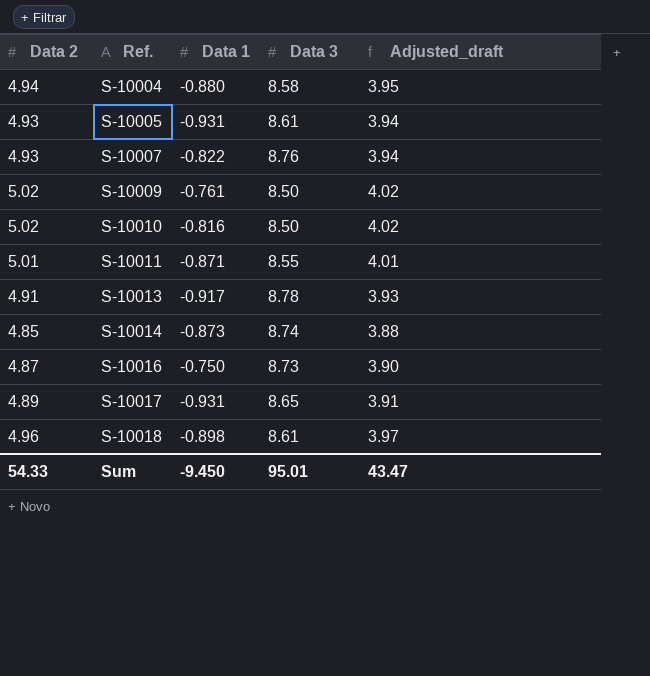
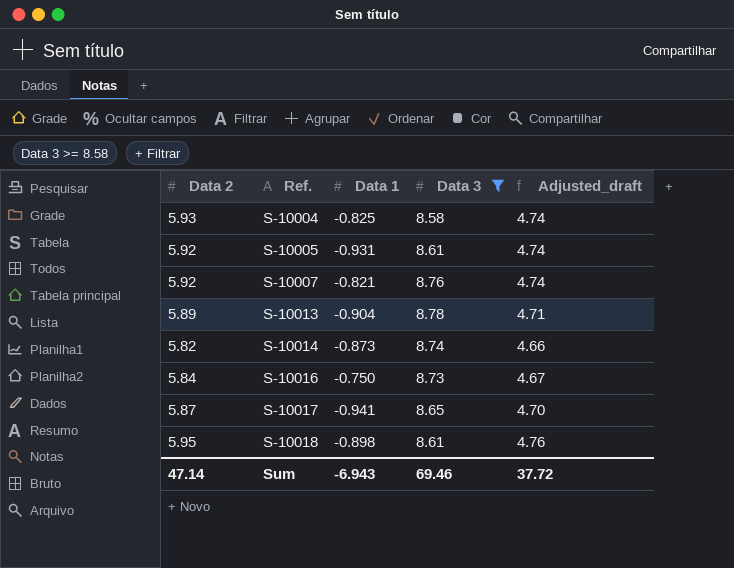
filter: none -> Data 3 >= 8.58
S-10004 | Data 2: 4.94 -> 5.93
S-10004 | Data 1: -0.880 -> -0.825
S-10004 | Adjusted_draft: 3.95 -> 4.74
S-10005 | Data 2: 4.93 -> 5.92
S-10005 | Adjusted_draft: 3.94 -> 4.74
S-10007 | Data 2: 4.93 -> 5.92
S-10007 | Data 1: -0.822 -> -0.821
S-10007 | Adjusted_draft: 3.94 -> 4.74
S-10013 | Data 2: 4.91 -> 5.89
S-10013 | Data 1: -0.917 -> -0.904
S-10013 | Adjusted_draft: 3.93 -> 4.71
S-10014 | Data 2: 4.85 -> 5.82
S-10014 | Adjusted_draft: 3.88 -> 4.66
S-10016 | Data 2: 4.87 -> 5.84
S-10016 | Adjusted_draft: 3.90 -> 4.67
S-10017 | Data 2: 4.89 -> 5.87
S-10017 | Data 1: -0.931 -> -0.941
S-10017 | Adjusted_draft: 3.91 -> 4.70
S-10018 | Data 2: 4.96 -> 5.95
S-10018 | Adjusted_draft: 3.97 -> 4.76
Sum | Data 2: 54.33 -> 47.14
Sum | Data 1: -9.450 -> -6.943
Sum | Data 3: 95.01 -> 69.46
Sum | Adjusted_draft: 43.47 -> 37.72

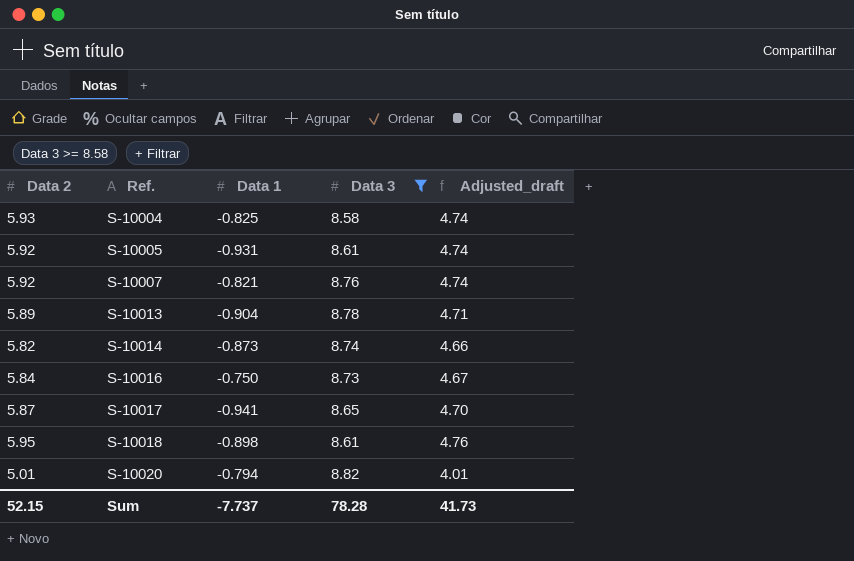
row S-10020: none -> 5.01 | -0.794 | 8.82 | 4.01
Sum | Data 2: 47.14 -> 52.15
Sum | Data 1: -6.943 -> -7.737
Sum | Data 3: 69.46 -> 78.28
Sum | Adjusted_draft: 37.72 -> 41.73

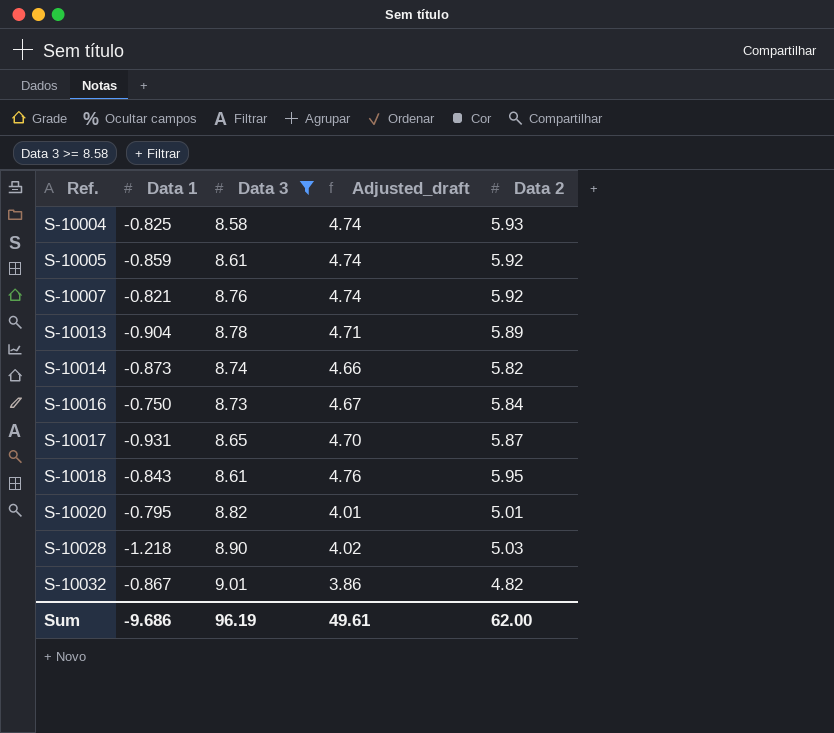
column Data 2 | position: 1 -> 5
S-10005 | Data 1: -0.931 -> -0.859
S-10017 | Data 1: -0.941 -> -0.931
S-10018 | Data 1: -0.898 -> -0.843
S-10020 | Data 1: -0.794 -> -0.795
row S-10028: none -> -1.218 | 8.90 | 4.02 | 5.03
row S-10032: none -> -0.867 | 9.01 | 3.86 | 4.82
Sum | Data 1: -7.737 -> -9.686
Sum | Data 3: 78.28 -> 96.19
Sum | Adjusted_draft: 41.73 -> 49.61
Sum | Data 2: 52.15 -> 62.00

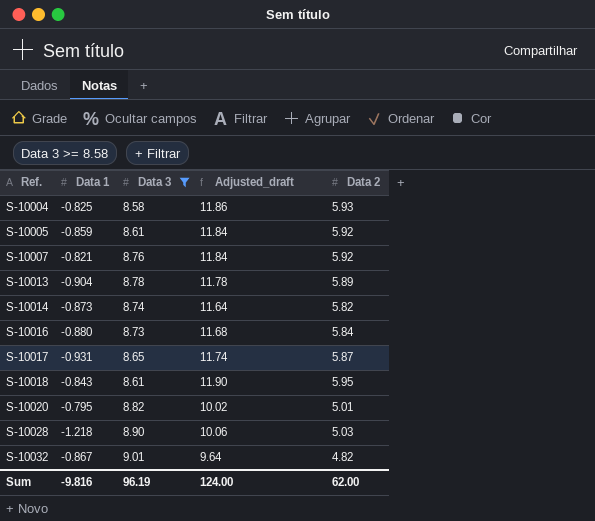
column Adjusted_draft | formula: [Data 2] * 0.8 -> [Data 2] * 2
S-10016 | Data 1: -0.750 -> -0.880
Sum | Data 1: -9.686 -> -9.816
Sum | Adjusted_draft: 49.61 -> 124.00

